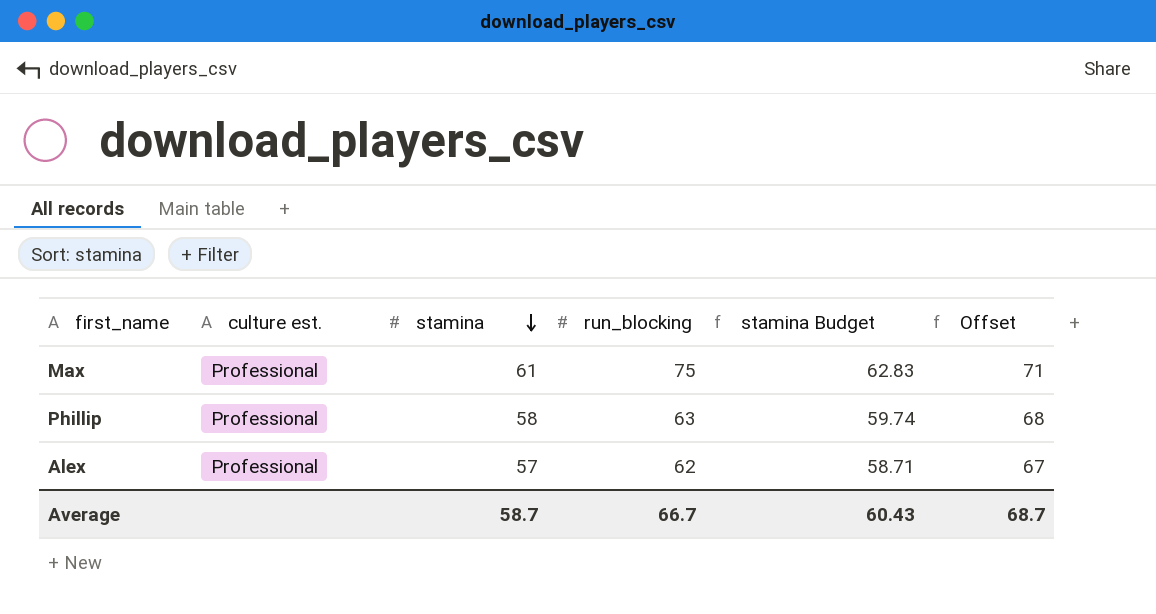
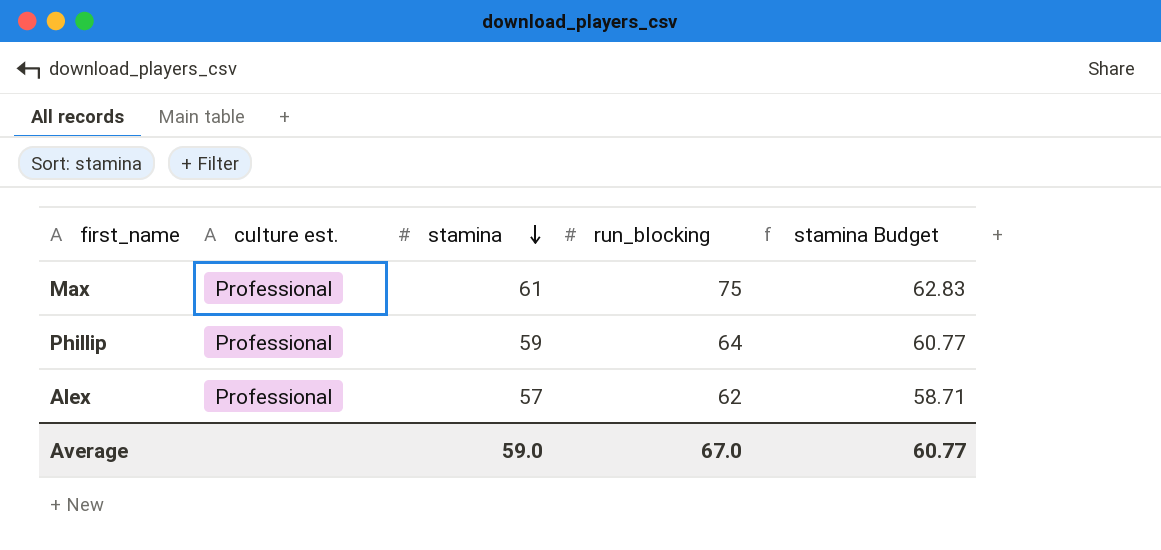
column Offset | formula: [stamina] + 10 -> none
Phillip | stamina: 58 -> 59
Phillip | run_blocking: 63 -> 64
Phillip | stamina Budget: 59.74 -> 60.77
Average | stamina: 58.7 -> 59.0
Average | run_blocking: 66.7 -> 67.0
Average | stamina Budget: 60.43 -> 60.77

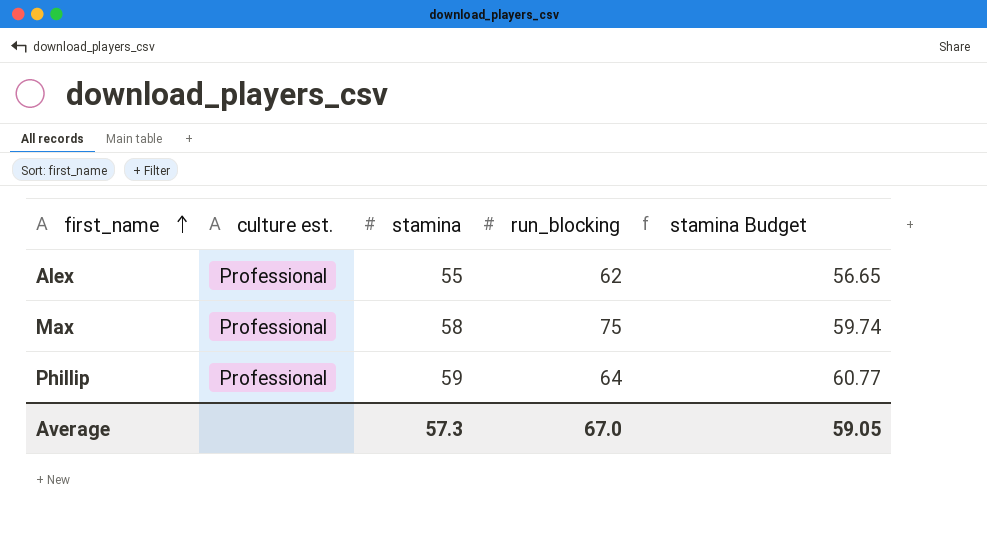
row order: stamina descending -> first_name ascending
Alex | stamina: 57 -> 55
Alex | stamina Budget: 58.71 -> 56.65
Max | stamina: 61 -> 58
Max | stamina Budget: 62.83 -> 59.74
Average | stamina: 59.0 -> 57.3
Average | stamina Budget: 60.77 -> 59.05

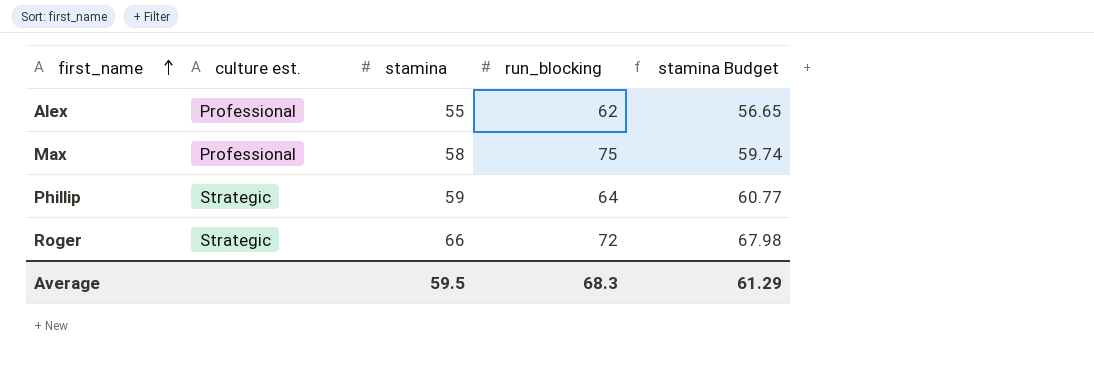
Phillip | culture est.: Professional -> Strategic
row Roger: none -> Strategic | 66 | 72 | 67.98
Average | stamina: 57.3 -> 59.5
Average | run_blocking: 67.0 -> 68.3
Average | stamina Budget: 59.05 -> 61.29

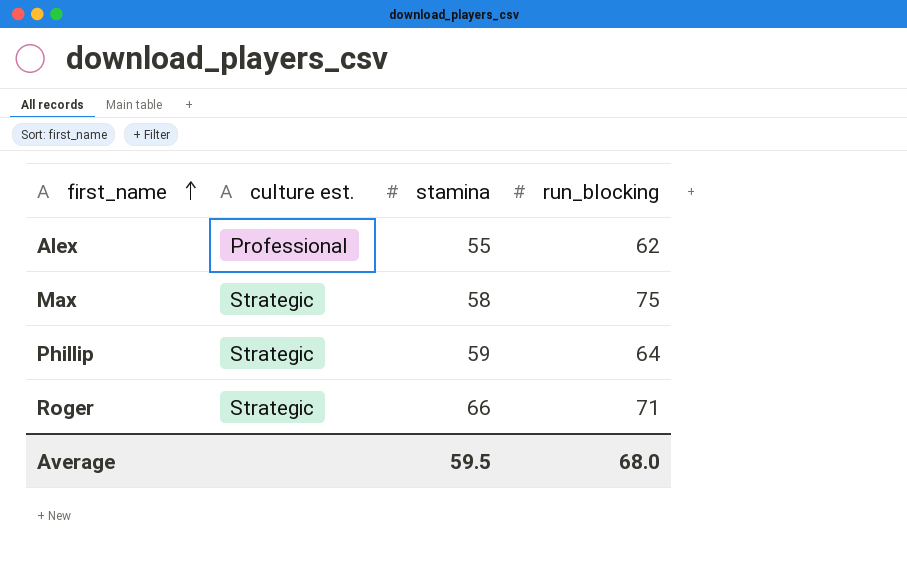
column stamina Budget | formula: [stamina] * 1.03 -> none
Max | culture est.: Professional -> Strategic
Roger | run_blocking: 72 -> 71
Average | run_blocking: 68.3 -> 68.0

